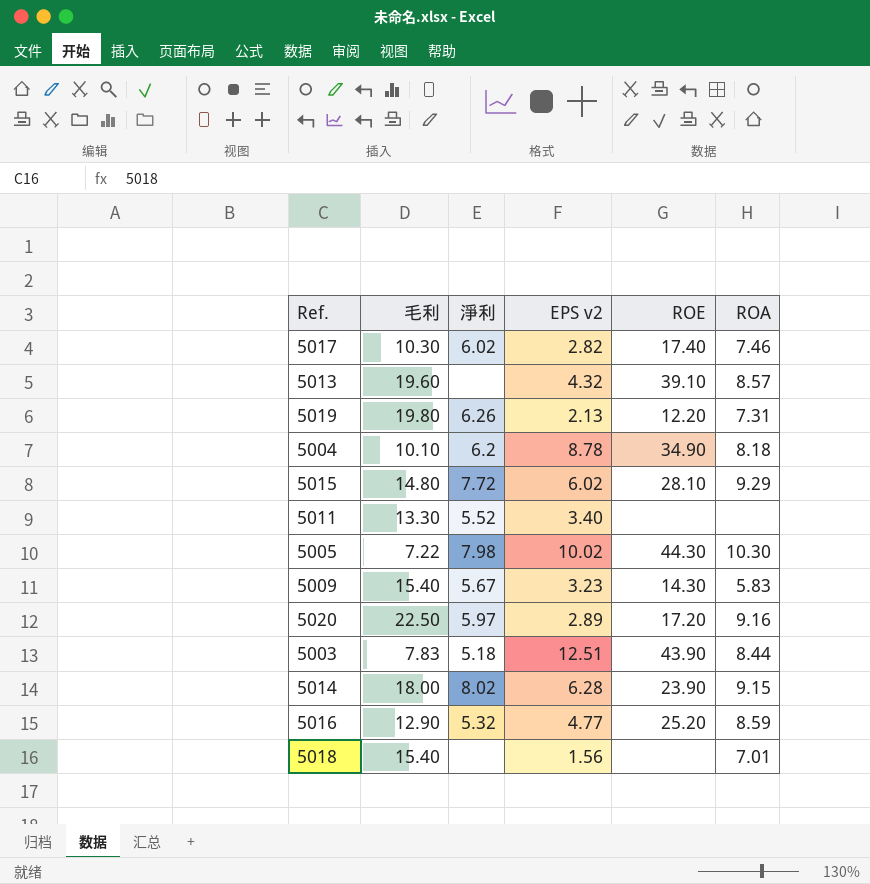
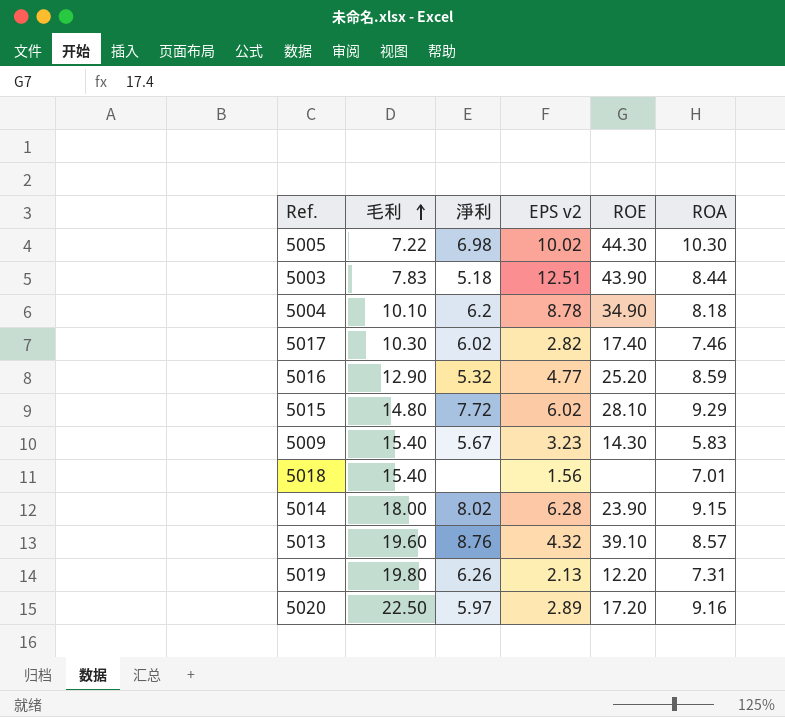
row order: none -> 毛利 ascending
row 5011: 13.30 | 5.52 | 3.40 | none | none -> none
5005 | 淨利: 7.98 -> 6.98
5013 | 淨利: none -> 8.76

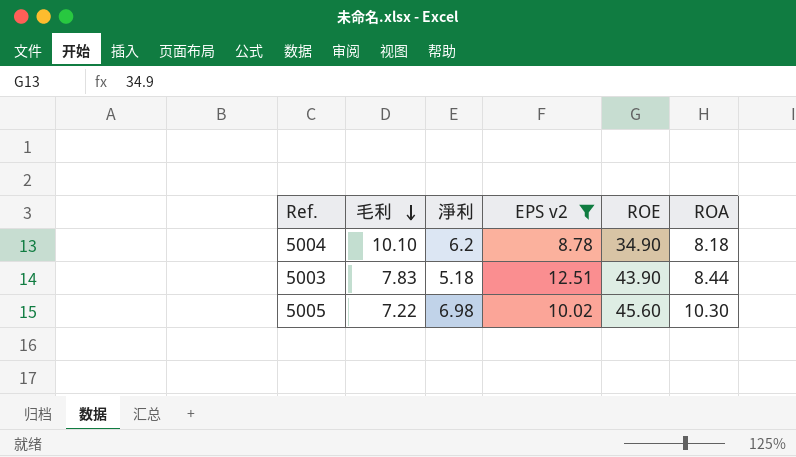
filter: none -> EPS v2 >= 8.78
row order: 毛利 ascending -> 毛利 descending
5005 | ROE: 44.30 -> 45.60

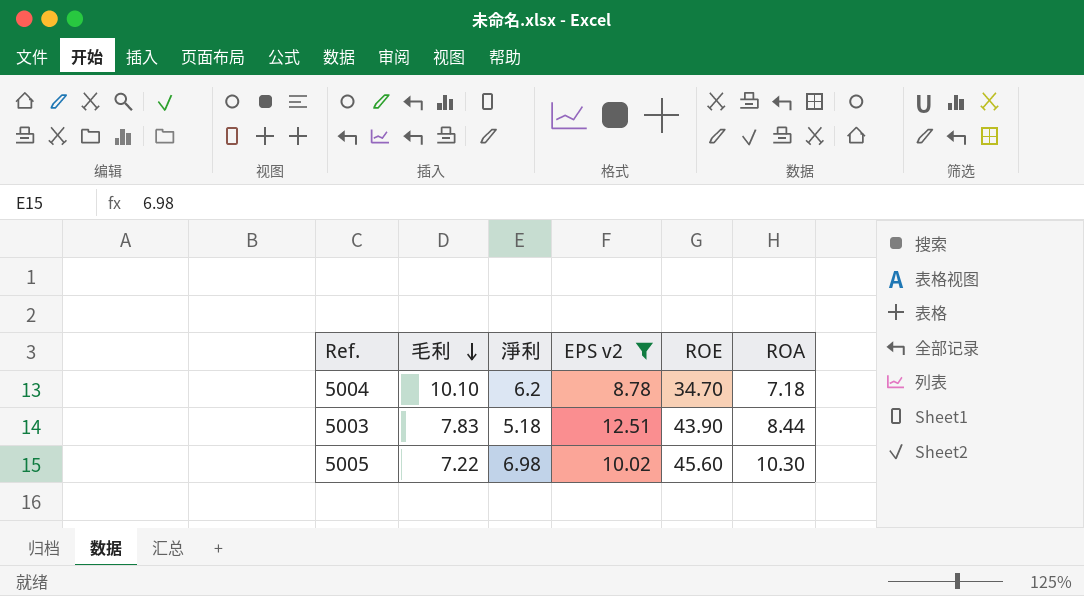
5004 | ROE: 34.90 -> 34.70
5004 | ROA: 8.18 -> 7.18

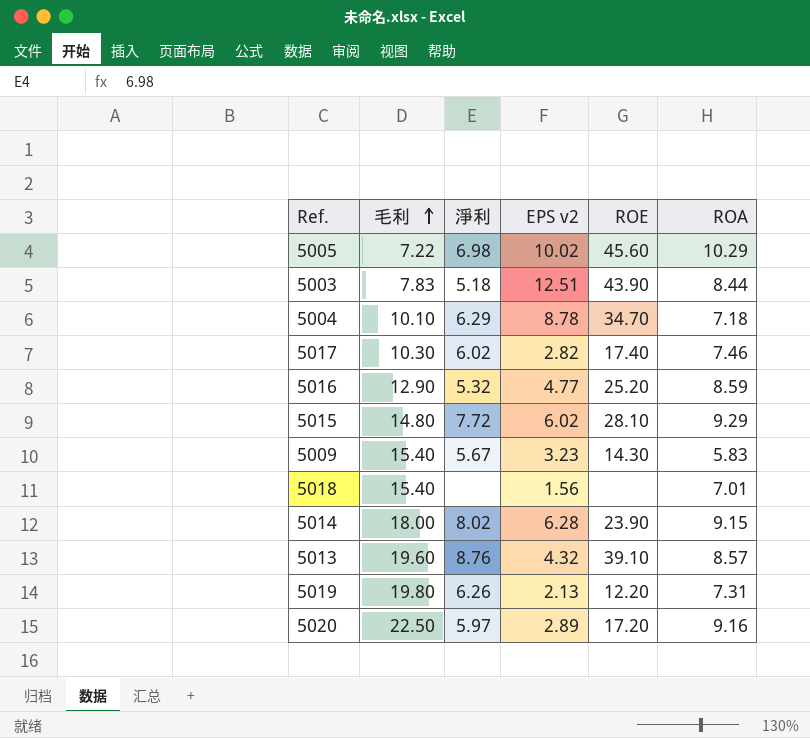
filter: EPS v2 >= 8.78 -> none
row order: 毛利 descending -> 毛利 ascending
5005 | ROA: 10.30 -> 10.29
5004 | 淨利: 6.2 -> 6.29

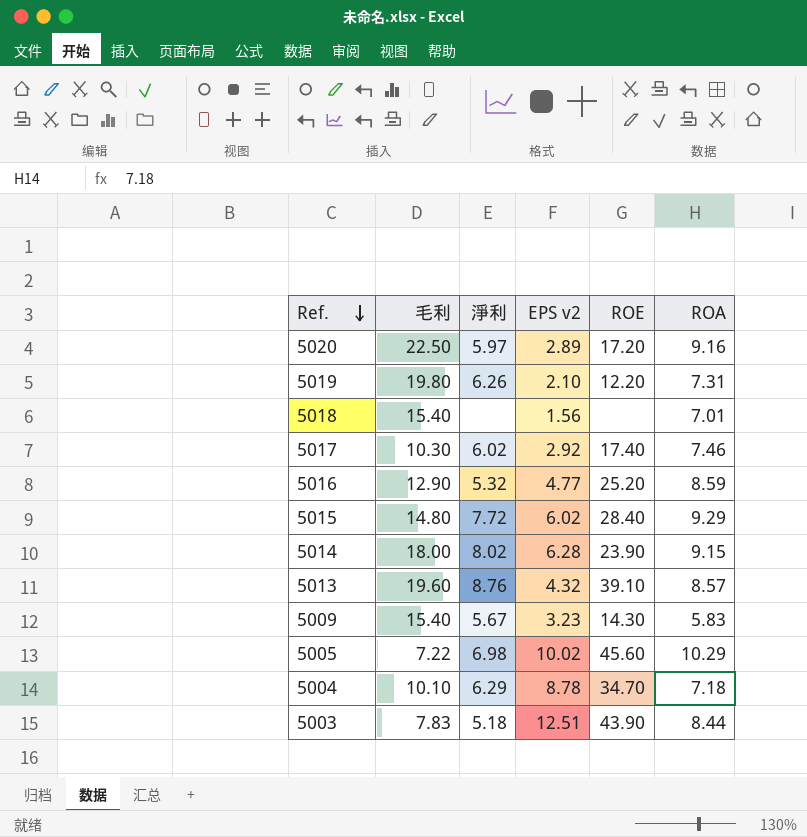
row order: 毛利 ascending -> Ref. descending
5019 | EPS v2: 2.13 -> 2.10
5017 | EPS v2: 2.82 -> 2.92
5015 | ROE: 28.10 -> 28.40

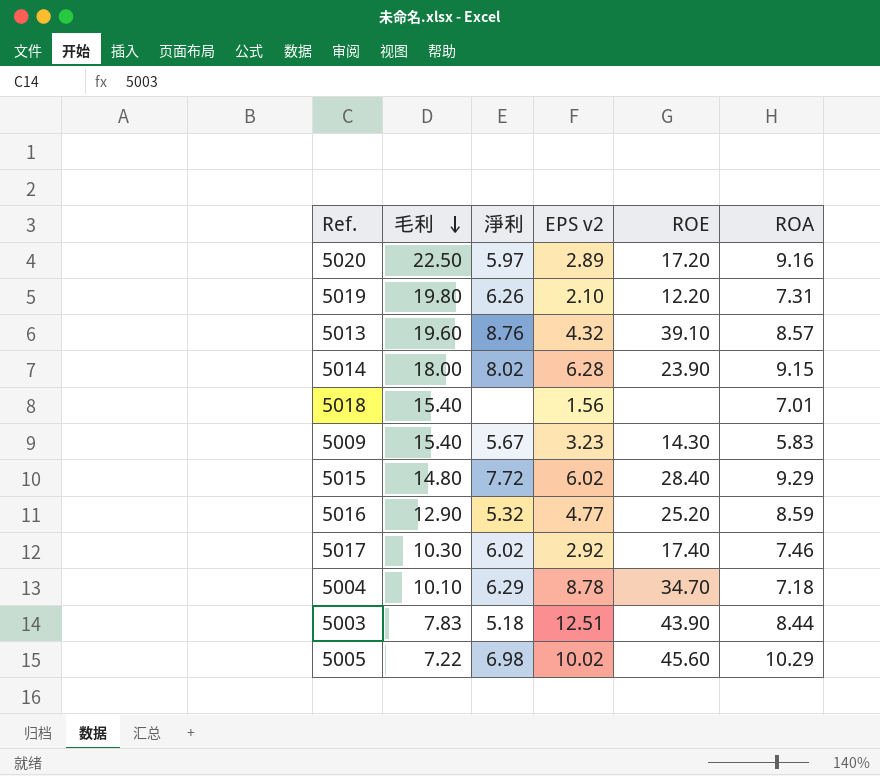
row order: Ref. descending -> 毛利 descending

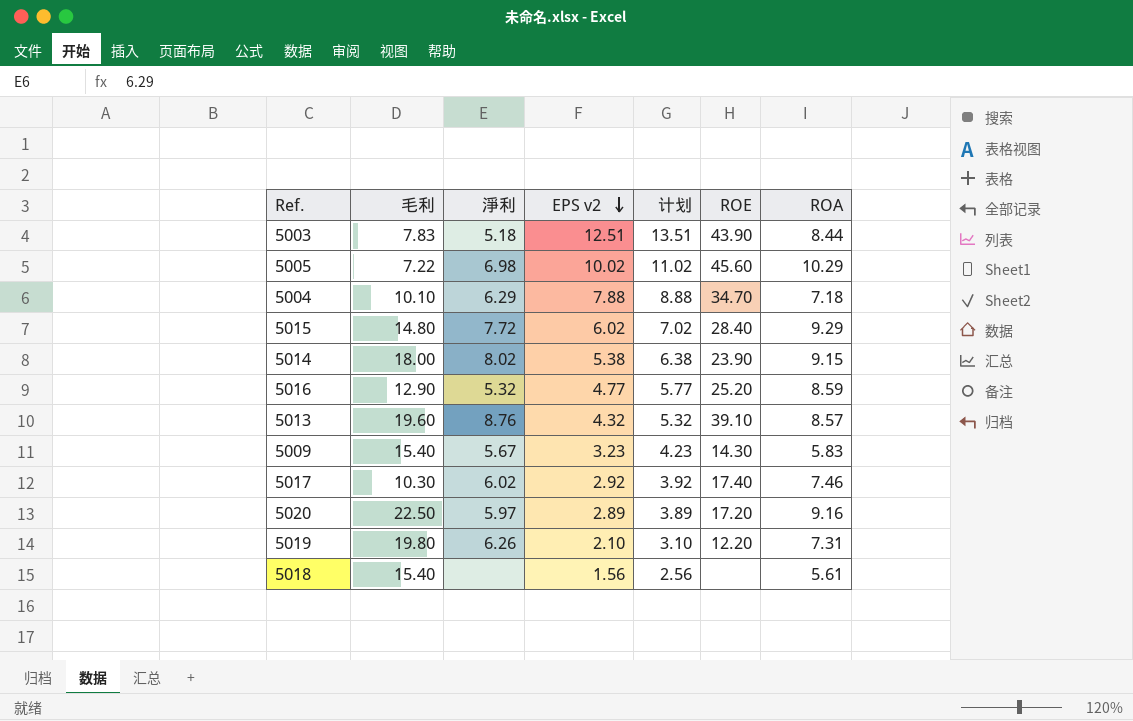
row order: 毛利 descending -> EPS v2 descending
column 计划 | formula: none -> [EPS v2] + 1
5004 | EPS v2: 8.78 -> 7.88
5014 | EPS v2: 6.28 -> 5.38
5018 | ROA: 7.01 -> 5.61

